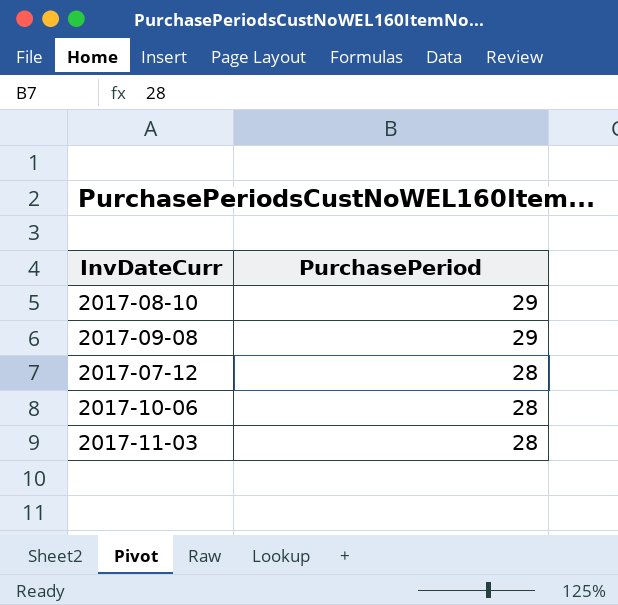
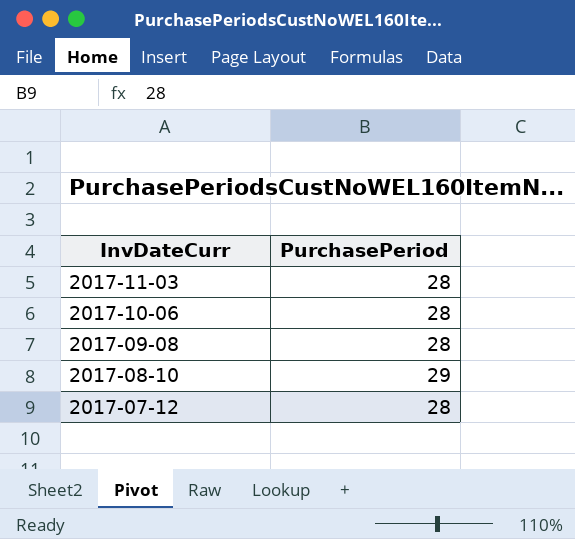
row order: PurchasePeriod descending -> InvDateCurr descending
2017-09-08 | PurchasePeriod: 29 -> 28

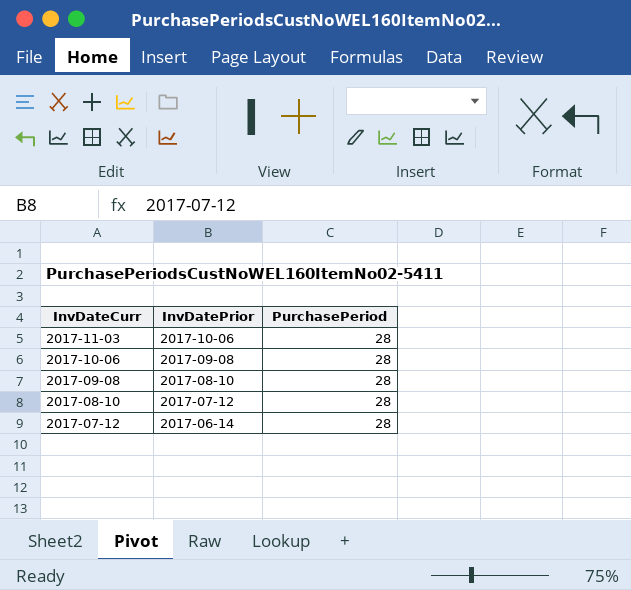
column InvDatePrior | position: none -> 2
2017-08-10 | PurchasePeriod: 29 -> 28

